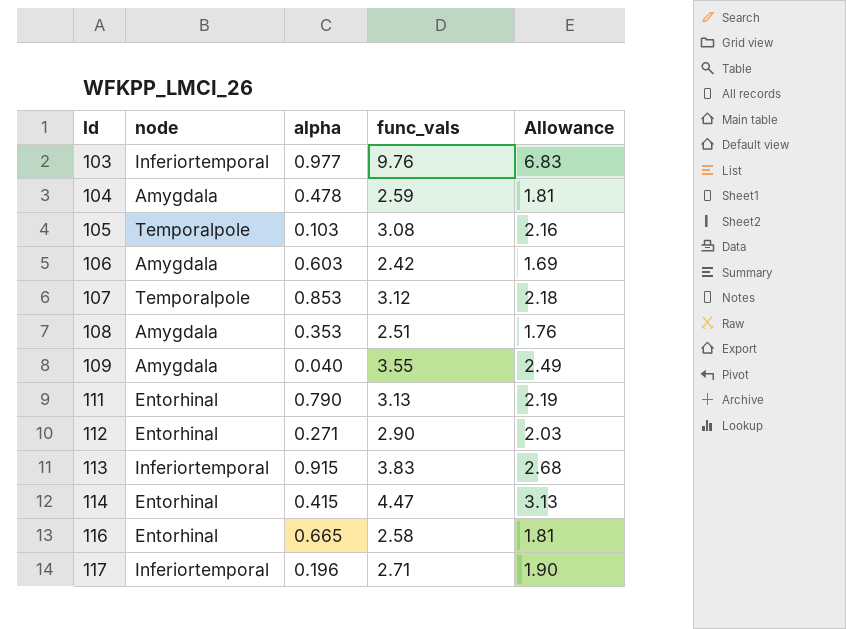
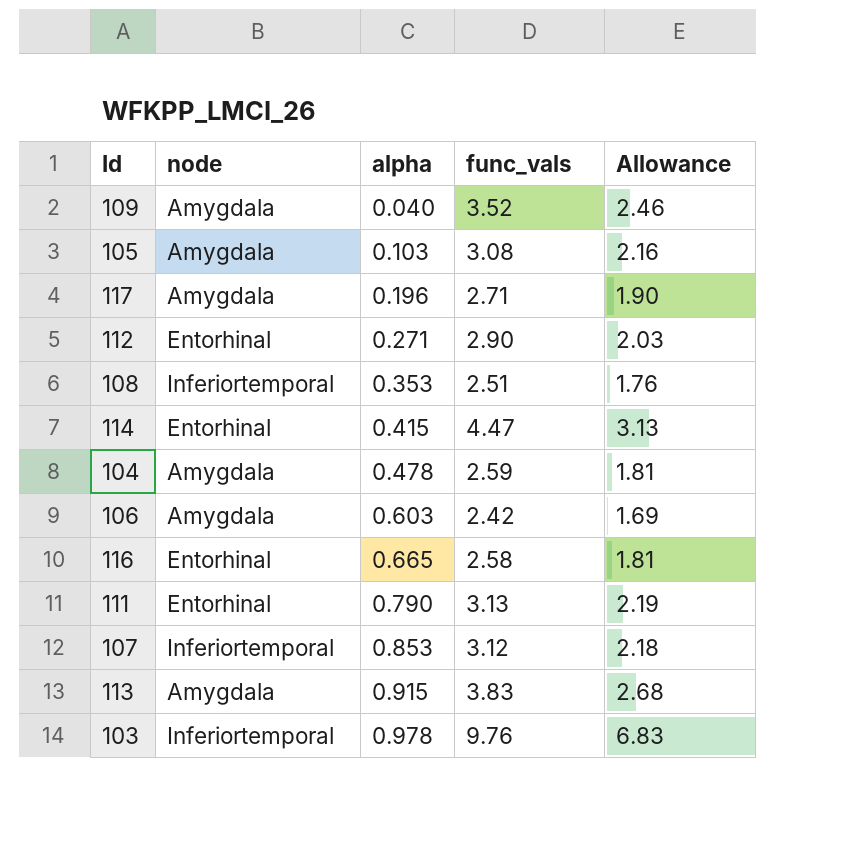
row order: Id ascending -> alpha ascending
109 | func_vals: 3.55 -> 3.52
109 | Allowance: 2.49 -> 2.46
105 | node: Temporalpole -> Amygdala
117 | node: Inferiortemporal -> Amygdala
108 | node: Amygdala -> Inferiortemporal
107 | node: Temporalpole -> Inferiortemporal
113 | node: Inferiortemporal -> Amygdala
103 | alpha: 0.977 -> 0.978

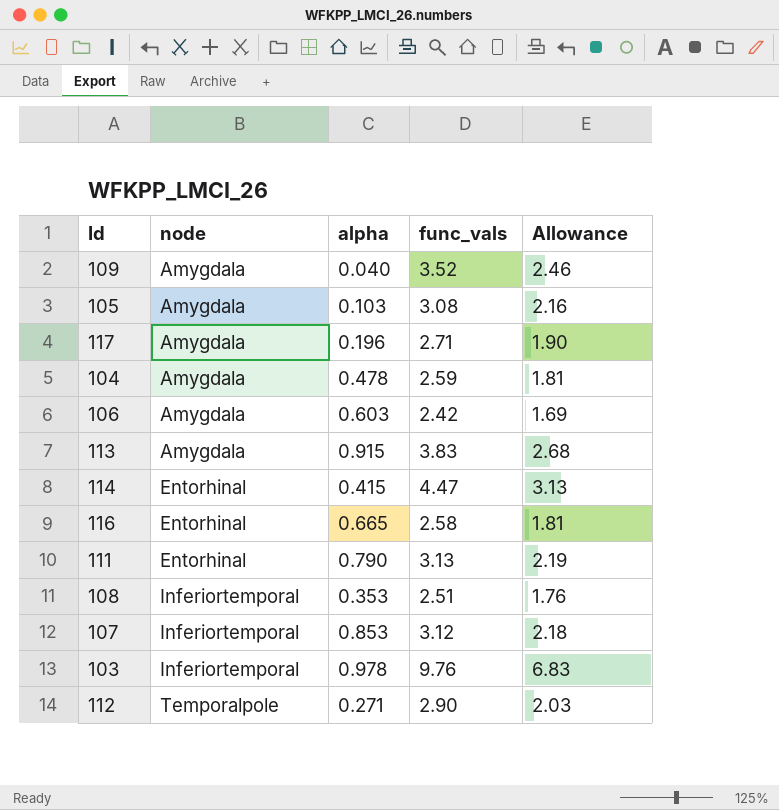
row order: alpha ascending -> node ascending
112 | node: Entorhinal -> Temporalpole

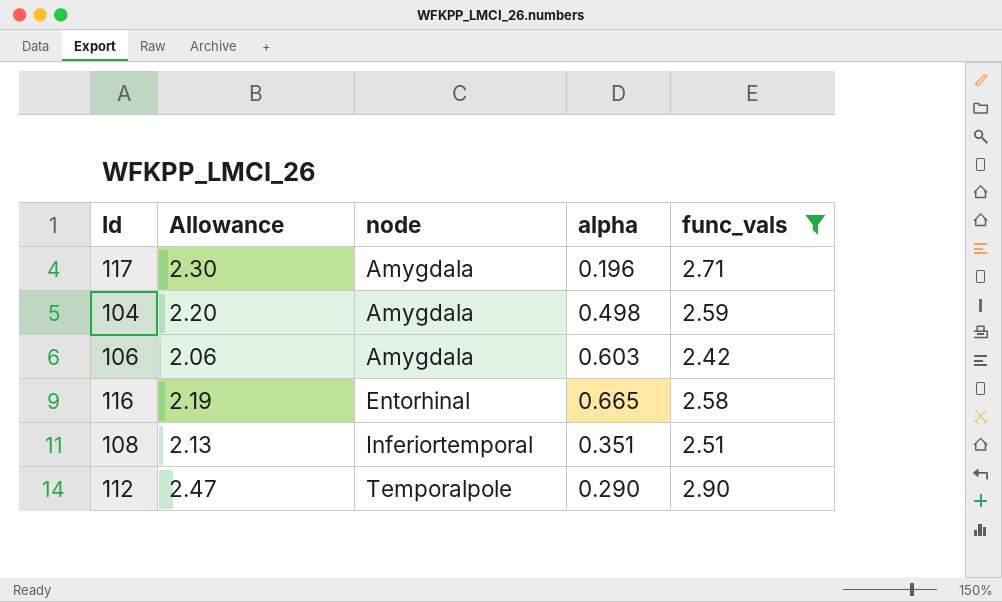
filter: none -> func_vals <= 2.90
column Allowance | formula: [func_vals] * 0.7 -> [func_vals] * 0.85
column Allowance | position: 5 -> 2
104 | alpha: 0.478 -> 0.498
108 | alpha: 0.353 -> 0.351
112 | alpha: 0.271 -> 0.290

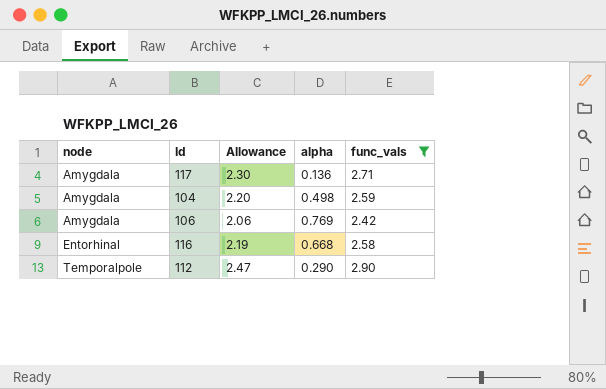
column node | position: 3 -> 1
row 108: 2.13 | Inferiortemporal | 0.351 | 2.51 -> none
117 | alpha: 0.196 -> 0.136
106 | alpha: 0.603 -> 0.769
116 | alpha: 0.665 -> 0.668

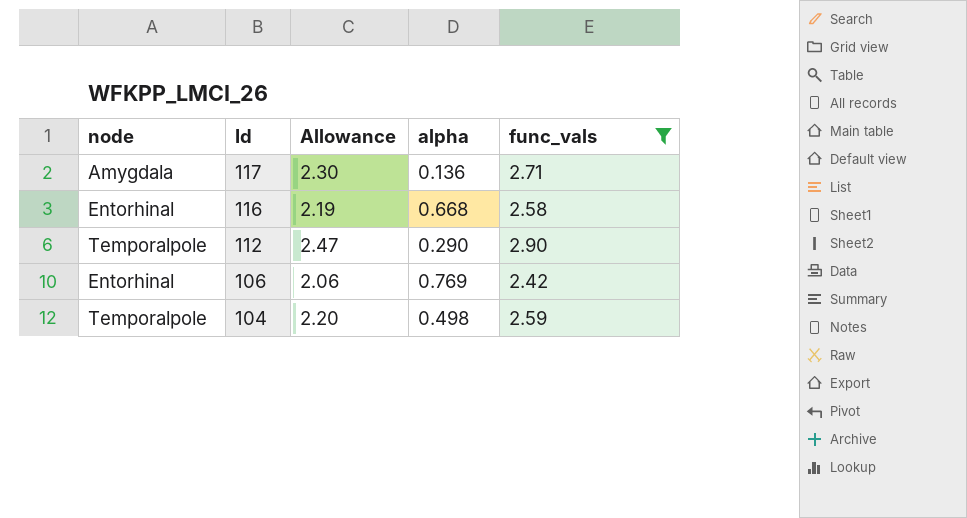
row order: node ascending -> Id descending
106 | node: Amygdala -> Entorhinal
104 | node: Amygdala -> Temporalpole

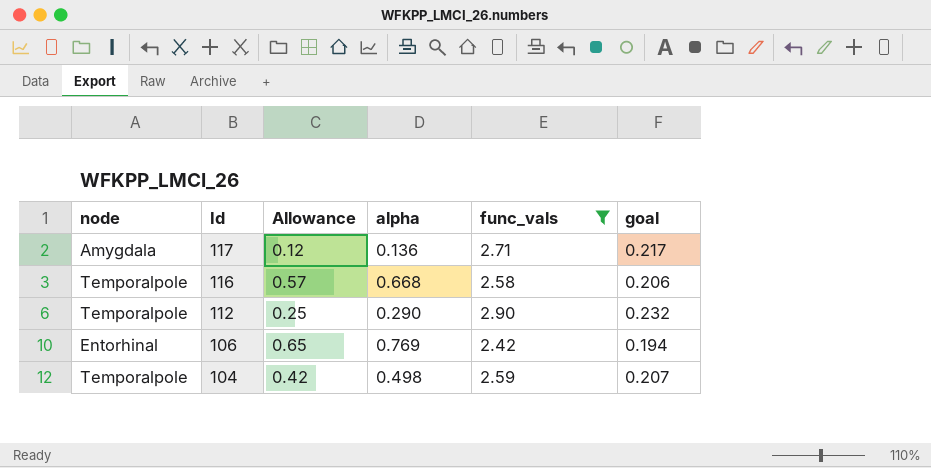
column Allowance | formula: [func_vals] * 0.85 -> [alpha] * 0.85
column goal | formula: none -> [func_vals] * 0.08
116 | node: Entorhinal -> Temporalpole

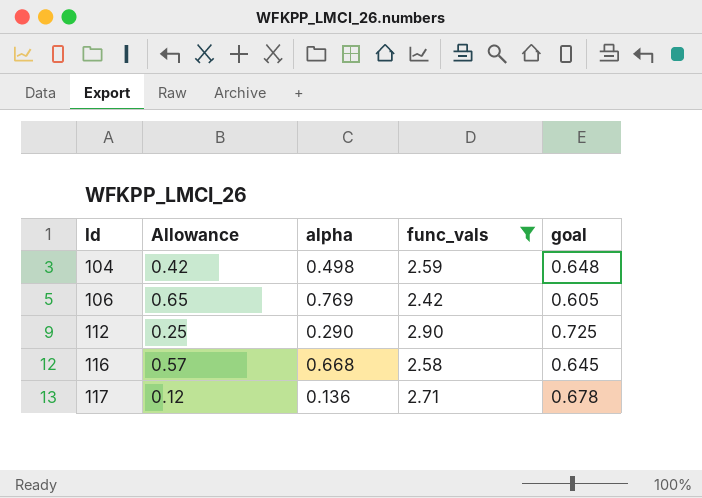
row order: Id descending -> Id ascending
column node | position: 1 -> none
column goal | formula: [func_vals] * 0.08 -> [func_vals] * 0.25

